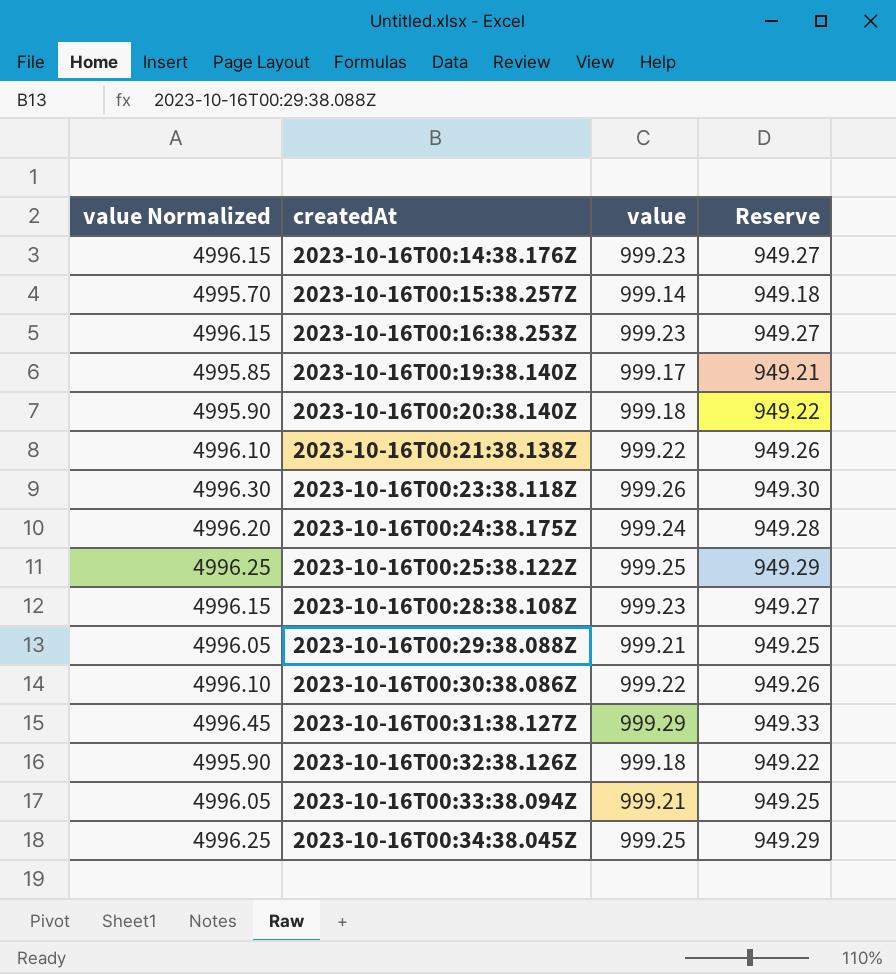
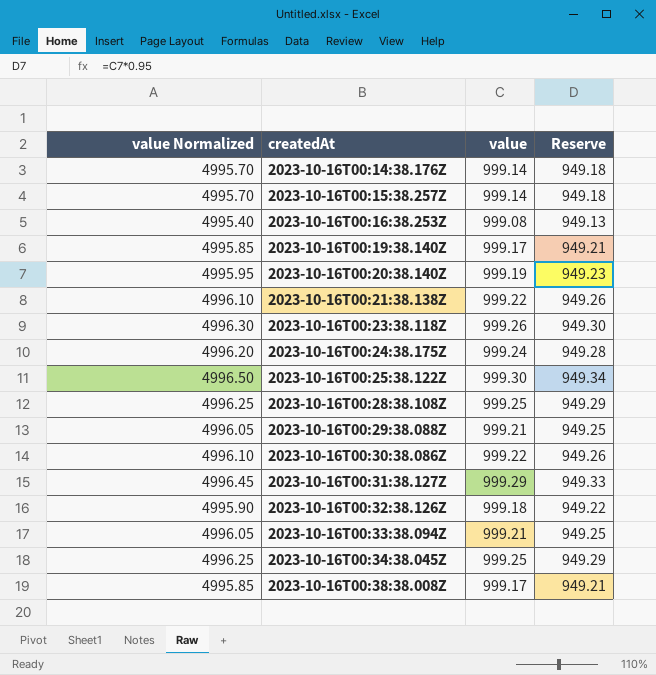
2023-10-16T00:14:38.176Z | value Normalized: 4996.15 -> 4995.70
2023-10-16T00:14:38.176Z | value: 999.23 -> 999.14
2023-10-16T00:14:38.176Z | Reserve: 949.27 -> 949.18
2023-10-16T00:16:38.253Z | value Normalized: 4996.15 -> 4995.40
2023-10-16T00:16:38.253Z | value: 999.23 -> 999.08
2023-10-16T00:16:38.253Z | Reserve: 949.27 -> 949.13
2023-10-16T00:20:38.140Z | value Normalized: 4995.90 -> 4995.95
2023-10-16T00:20:38.140Z | value: 999.18 -> 999.19
2023-10-16T00:20:38.140Z | Reserve: 949.22 -> 949.23
2023-10-16T00:25:38.122Z | value Normalized: 4996.25 -> 4996.50
2023-10-16T00:25:38.122Z | value: 999.25 -> 999.30
2023-10-16T00:25:38.122Z | Reserve: 949.29 -> 949.34
2023-10-16T00:28:38.108Z | value Normalized: 4996.15 -> 4996.25
2023-10-16T00:28:38.108Z | value: 999.23 -> 999.25
2023-10-16T00:28:38.108Z | Reserve: 949.27 -> 949.29
row 2023-10-16T00:38:38.008Z: none -> 4995.85 | 999.17 | 949.21

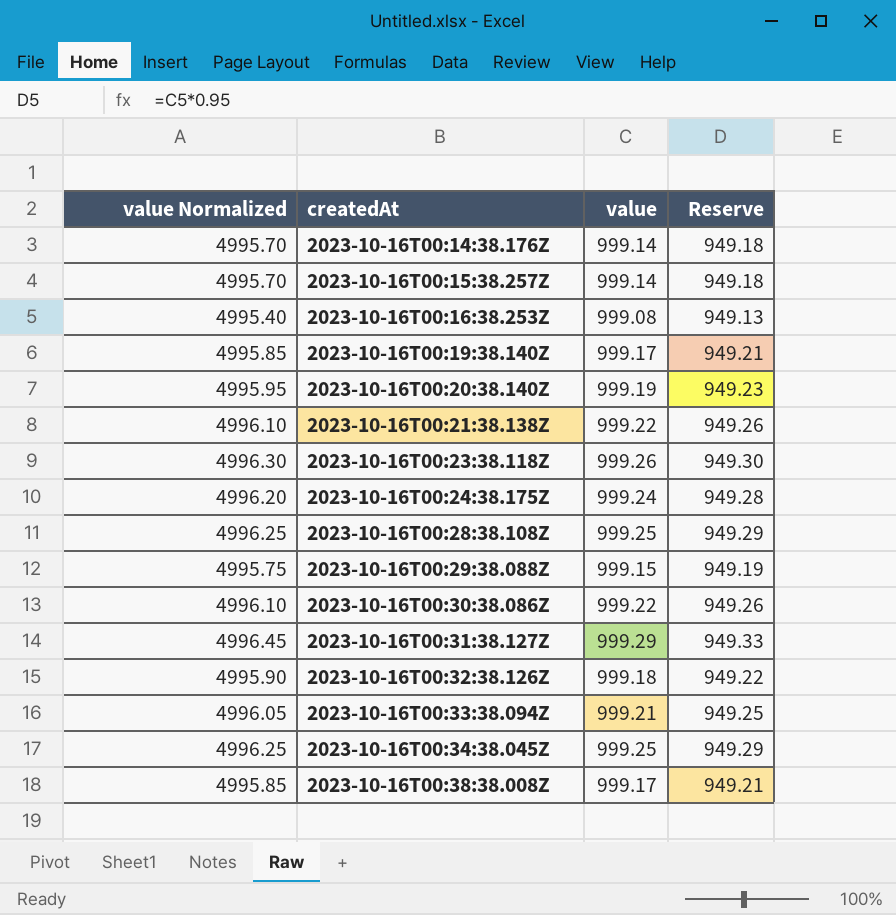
row 2023-10-16T00:25:38.122Z: 4996.50 | 999.30 | 949.34 -> none
2023-10-16T00:29:38.088Z | value Normalized: 4996.05 -> 4995.75
2023-10-16T00:29:38.088Z | value: 999.21 -> 999.15
2023-10-16T00:29:38.088Z | Reserve: 949.25 -> 949.19

